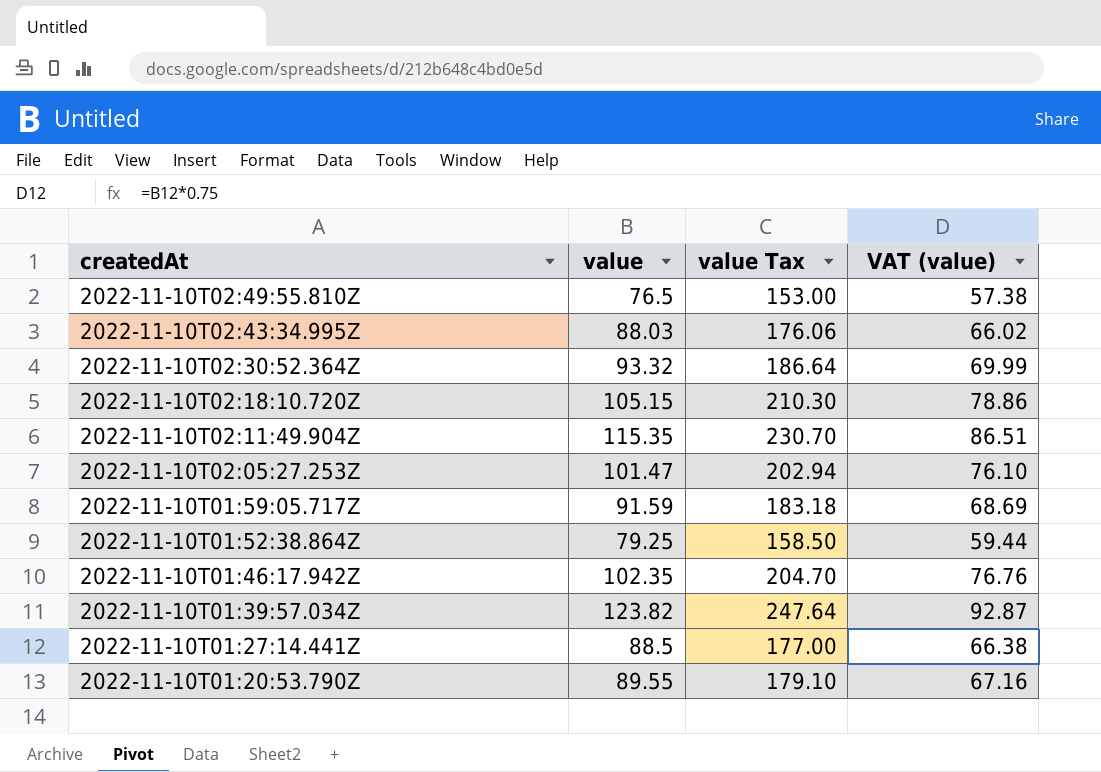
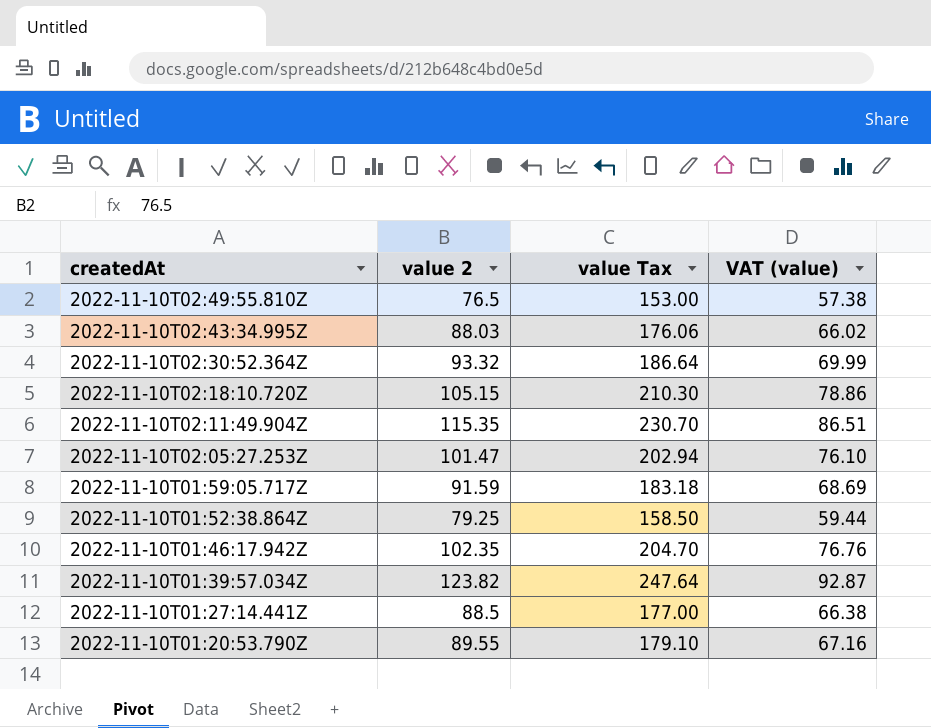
column name: value -> value 2

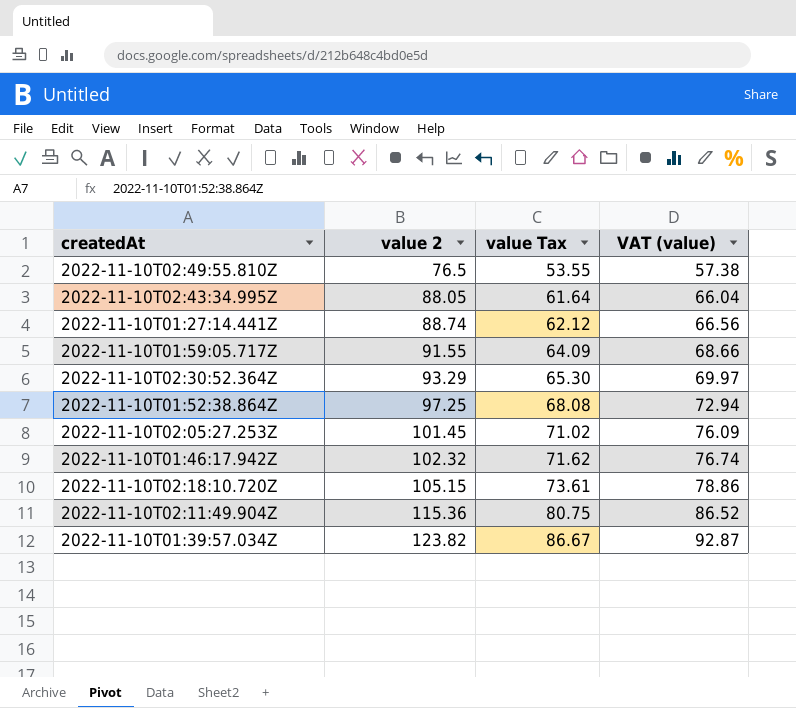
row order: createdAt descending -> value 2 ascending
column value Tax | formula: [value 2] * 2 -> [value 2] * 0.7
row 2022-11-10T01:20:53.790Z: 89.55 | 179.10 | 67.16 -> none
2022-11-10T02:43:34.995Z | value 2: 88.03 -> 88.05
2022-11-10T02:43:34.995Z | VAT (value): 66.02 -> 66.04
2022-11-10T01:27:14.441Z | value 2: 88.5 -> 88.74
2022-11-10T01:27:14.441Z | VAT (value): 66.38 -> 66.56
2022-11-10T01:59:05.717Z | value 2: 91.59 -> 91.55
2022-11-10T01:59:05.717Z | VAT (value): 68.69 -> 68.66
2022-11-10T02:30:52.364Z | value 2: 93.32 -> 93.29
2022-11-10T02:30:52.364Z | VAT (value): 69.99 -> 69.97
2022-11-10T01:52:38.864Z | value 2: 79.25 -> 97.25
2022-11-10T01:52:38.864Z | VAT (value): 59.44 -> 72.94
2022-11-10T02:05:27.253Z | value 2: 101.47 -> 101.45
2022-11-10T02:05:27.253Z | VAT (value): 76.10 -> 76.09
2022-11-10T01:46:17.942Z | value 2: 102.35 -> 102.32
2022-11-10T01:46:17.942Z | VAT (value): 76.76 -> 76.74
2022-11-10T02:11:49.904Z | value 2: 115.35 -> 115.36
2022-11-10T02:11:49.904Z | VAT (value): 86.51 -> 86.52

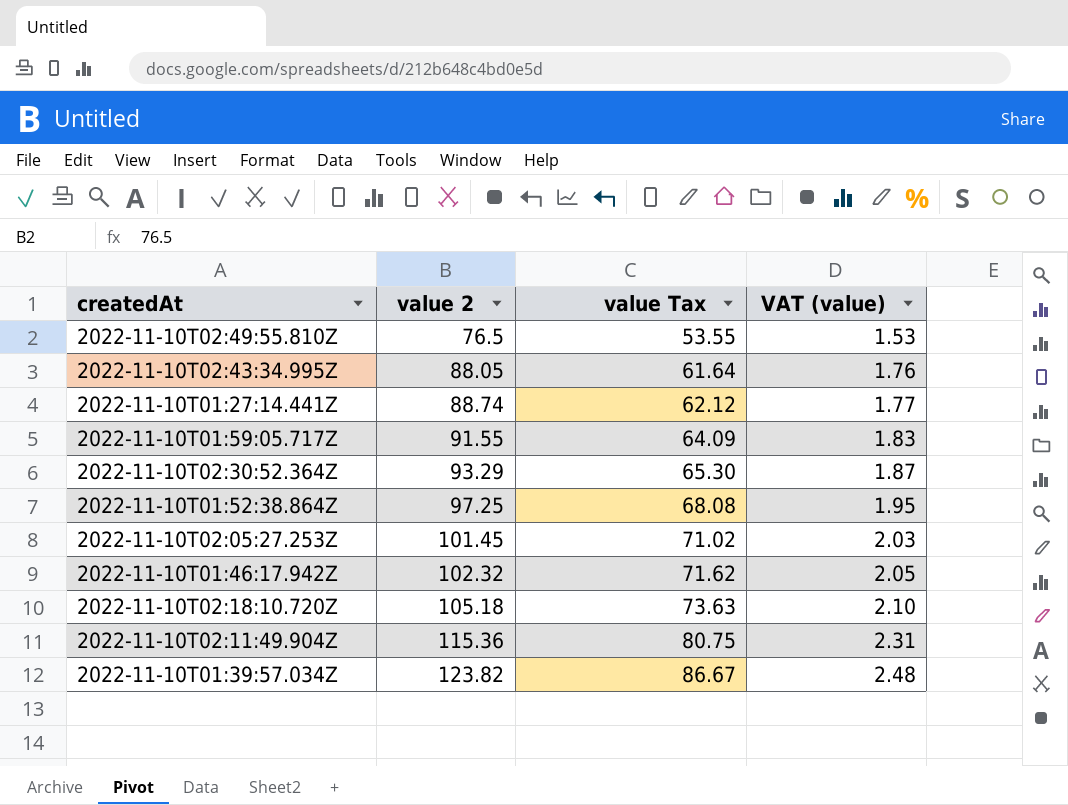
column VAT (value) | formula: [value 2] * 0.75 -> [value 2] * 0.02
2022-11-10T02:18:10.720Z | value 2: 105.15 -> 105.18
2022-11-10T02:18:10.720Z | value Tax: 73.61 -> 73.63

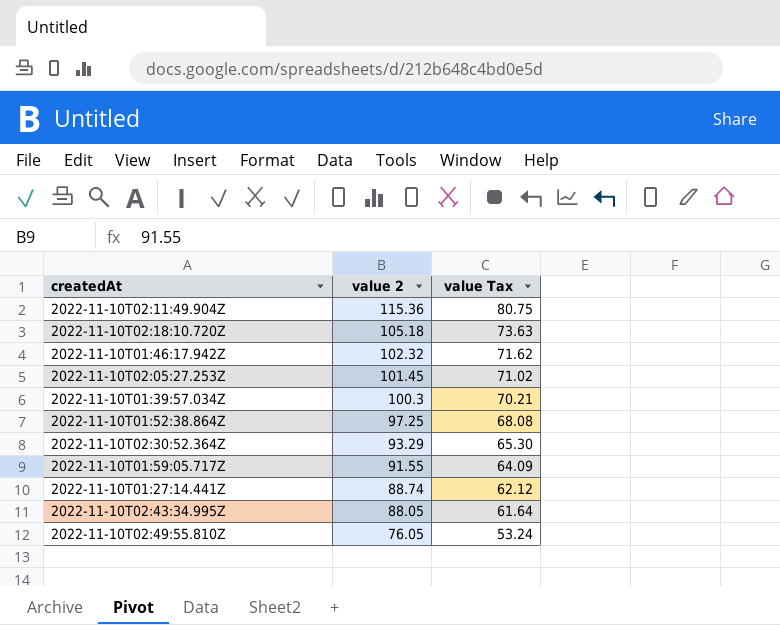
row order: value 2 ascending -> value 2 descending
column VAT (value) | formula: [value 2] * 0.02 -> none
2022-11-10T01:39:57.034Z | value 2: 123.82 -> 100.3
2022-11-10T01:39:57.034Z | value Tax: 86.67 -> 70.21
2022-11-10T02:49:55.810Z | value 2: 76.5 -> 76.05
2022-11-10T02:49:55.810Z | value Tax: 53.55 -> 53.24

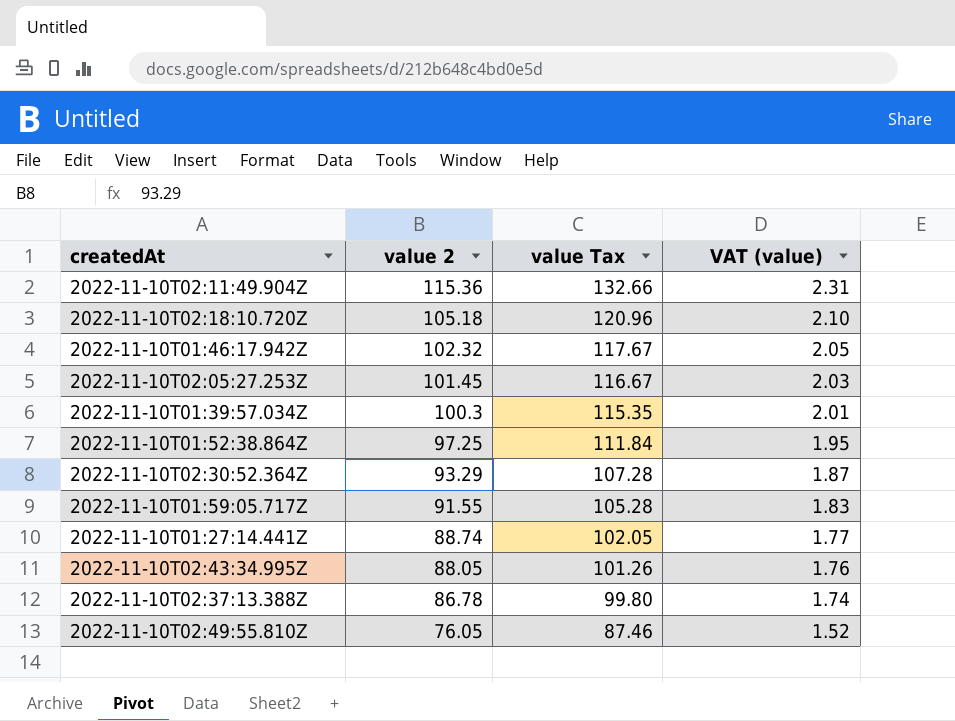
column value Tax | formula: [value 2] * 0.7 -> [value 2] * 1.15
column VAT (value) | formula: none -> [value 2] * 0.02
row 2022-11-10T02:37:13.388Z: none -> 86.78 | 99.80 | 1.74

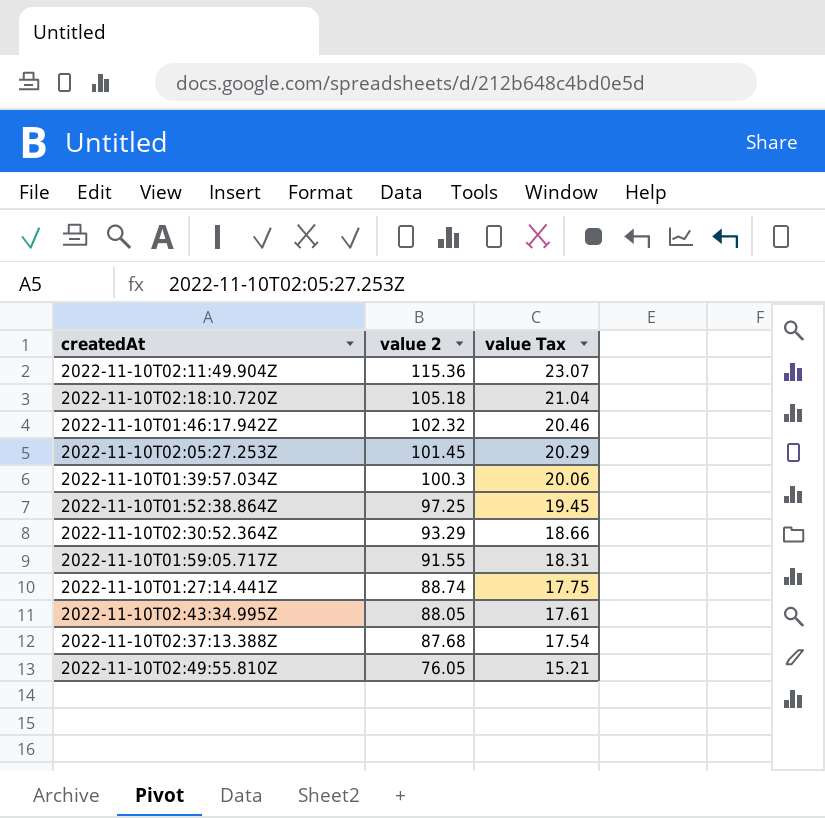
column VAT (value) | formula: [value 2] * 0.02 -> none
column value Tax | formula: [value 2] * 1.15 -> [value 2] * 0.2
2022-11-10T02:37:13.388Z | value 2: 86.78 -> 87.68

